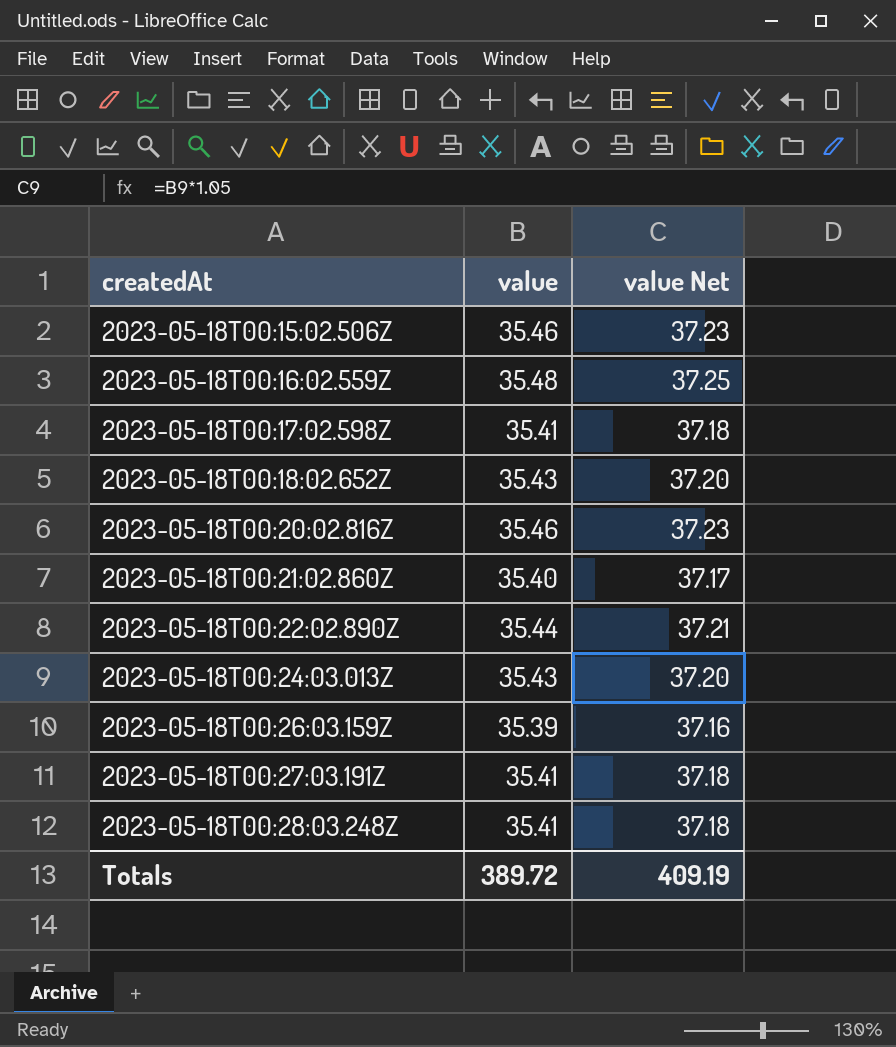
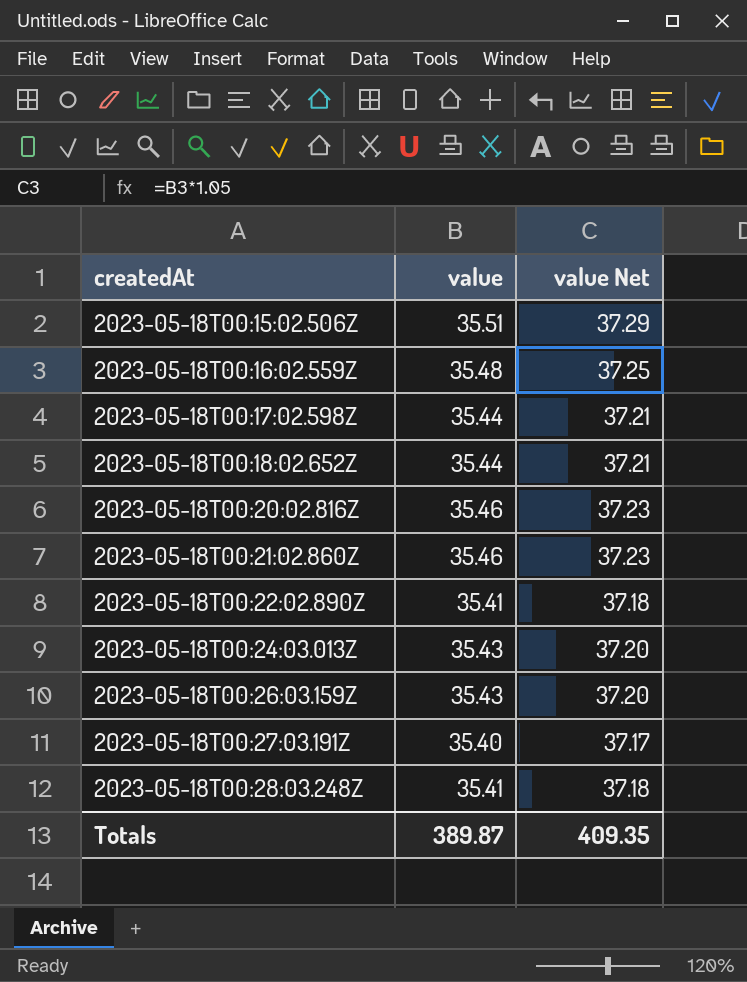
2023-05-18T00:15:02.506Z | value: 35.46 -> 35.51
2023-05-18T00:15:02.506Z | value Net: 37.23 -> 37.29
2023-05-18T00:17:02.598Z | value: 35.41 -> 35.44
2023-05-18T00:17:02.598Z | value Net: 37.18 -> 37.21
2023-05-18T00:18:02.652Z | value: 35.43 -> 35.44
2023-05-18T00:18:02.652Z | value Net: 37.20 -> 37.21
2023-05-18T00:21:02.860Z | value: 35.40 -> 35.46
2023-05-18T00:21:02.860Z | value Net: 37.17 -> 37.23
2023-05-18T00:22:02.890Z | value: 35.44 -> 35.41
2023-05-18T00:22:02.890Z | value Net: 37.21 -> 37.18
2023-05-18T00:26:03.159Z | value: 35.39 -> 35.43
2023-05-18T00:26:03.159Z | value Net: 37.16 -> 37.20
2023-05-18T00:27:03.191Z | value: 35.41 -> 35.40
2023-05-18T00:27:03.191Z | value Net: 37.18 -> 37.17
Totals | value: 389.72 -> 389.87
Totals | value Net: 409.19 -> 409.35

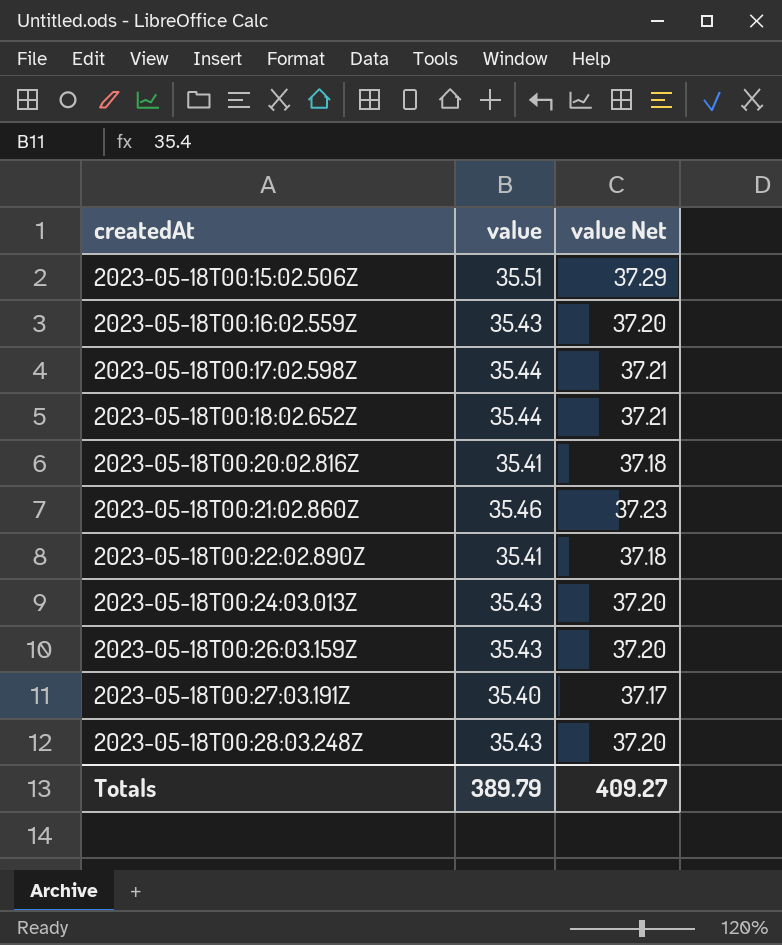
2023-05-18T00:16:02.559Z | value: 35.48 -> 35.43
2023-05-18T00:16:02.559Z | value Net: 37.25 -> 37.20
2023-05-18T00:20:02.816Z | value: 35.46 -> 35.41
2023-05-18T00:20:02.816Z | value Net: 37.23 -> 37.18
2023-05-18T00:28:03.248Z | value: 35.41 -> 35.43
2023-05-18T00:28:03.248Z | value Net: 37.18 -> 37.20
Totals | value: 389.87 -> 389.79
Totals | value Net: 409.35 -> 409.27

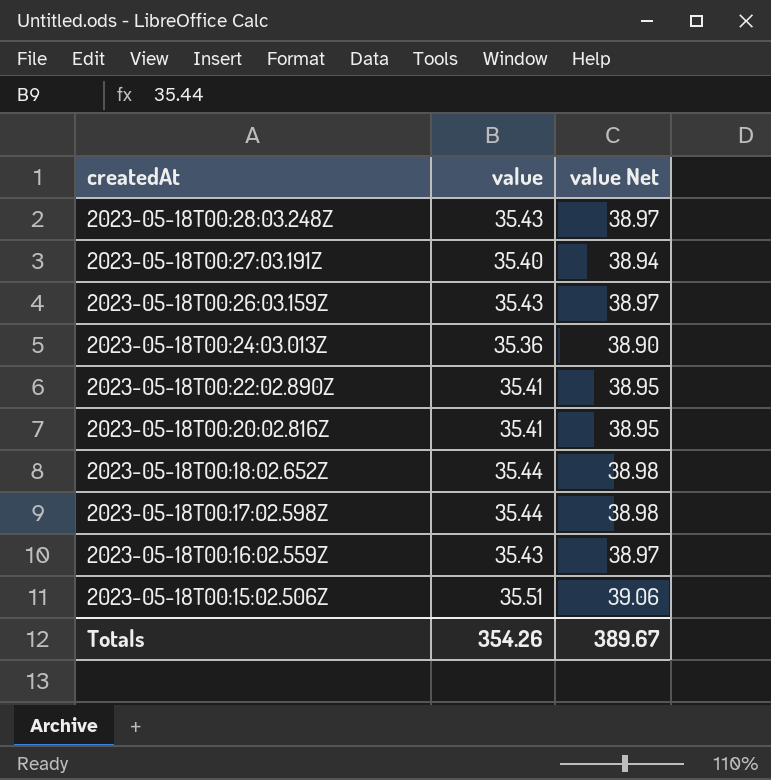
row order: createdAt ascending -> createdAt descending
column value Net | formula: [value] * 1.05 -> [value] * 1.1
row 2023-05-18T00:21:02.860Z: 35.46 | 37.23 -> none
2023-05-18T00:24:03.013Z | value: 35.43 -> 35.36
Totals | value: 389.79 -> 354.26
Totals | value Net: 409.27 -> 389.67

